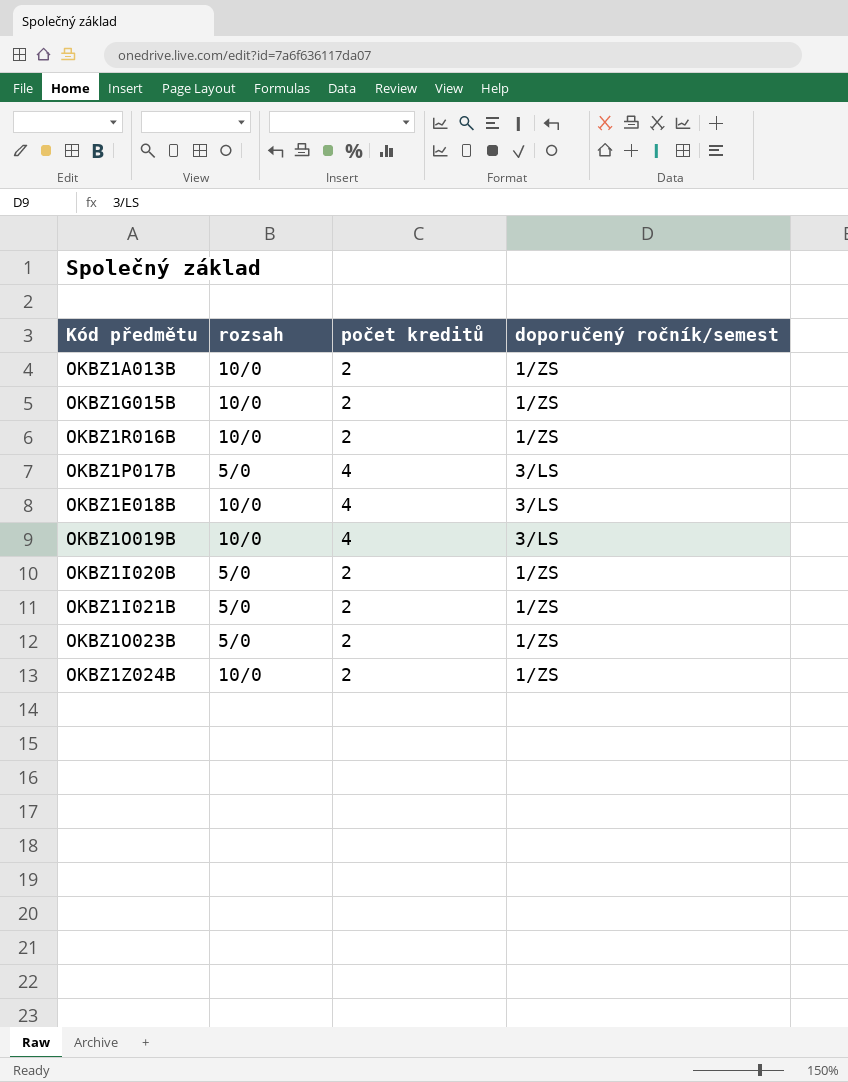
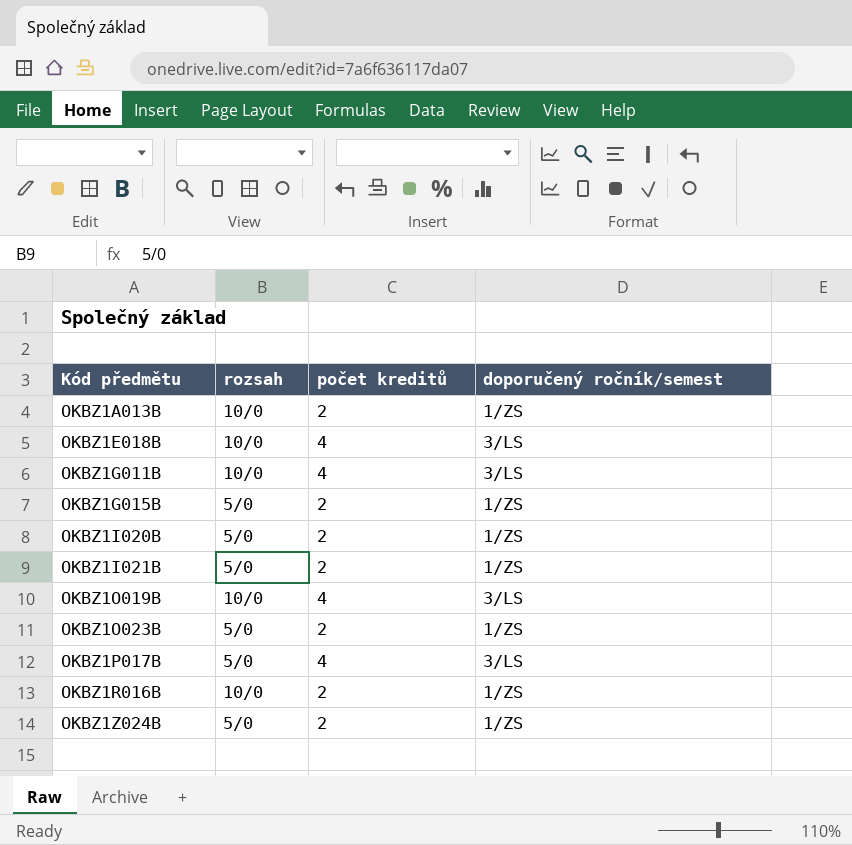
row order: none -> Kód předmětu ascending
row OKBZ1G011B: none -> 10/0 | 4 | 3/LS
OKBZ1G015B | rozsah: 10/0 -> 5/0
OKBZ1Z024B | rozsah: 10/0 -> 5/0

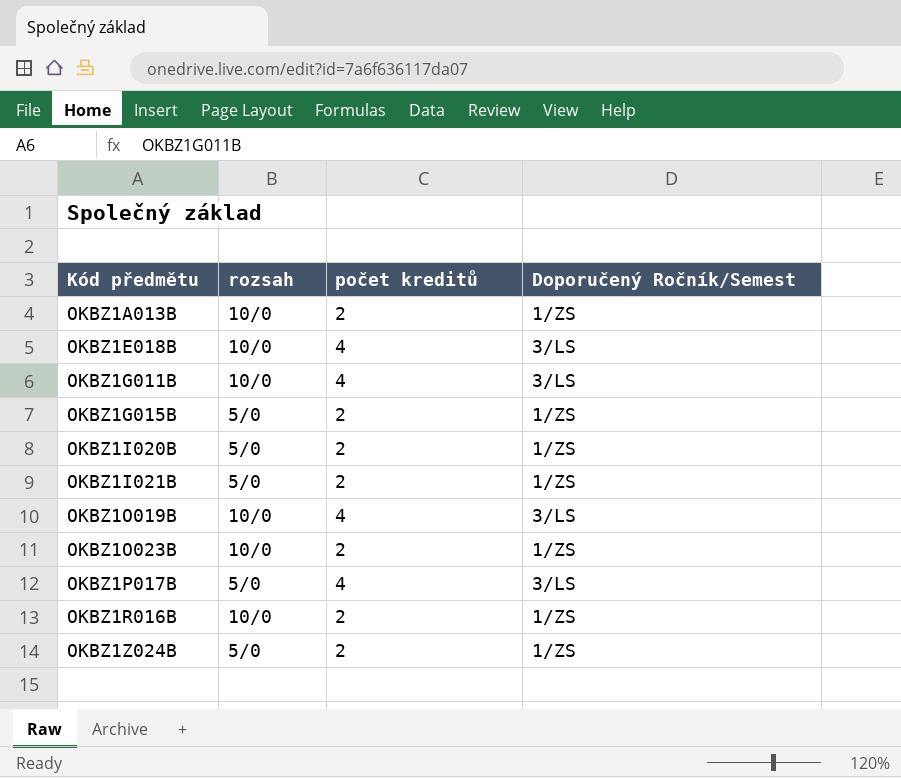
column name: doporučený ročník/semest -> Doporučený Ročník/Semest
OKBZ1O023B | rozsah: 5/0 -> 10/0

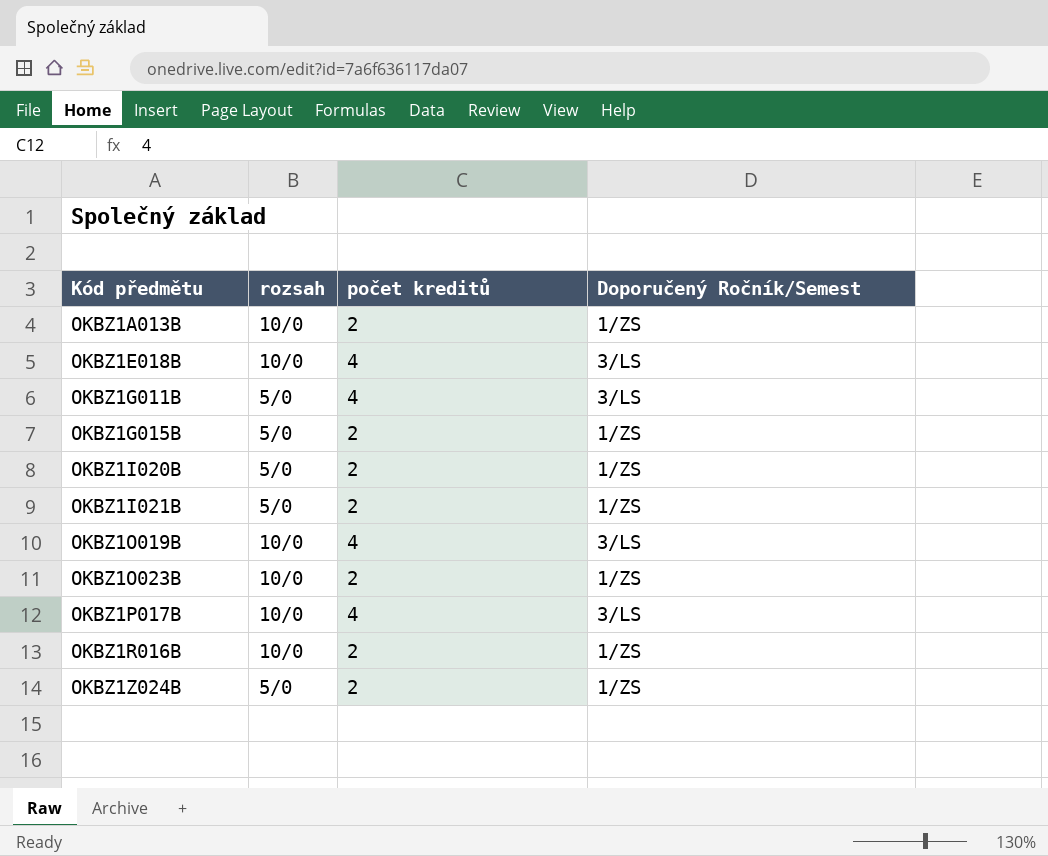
OKBZ1G011B | rozsah: 10/0 -> 5/0
OKBZ1P017B | rozsah: 5/0 -> 10/0

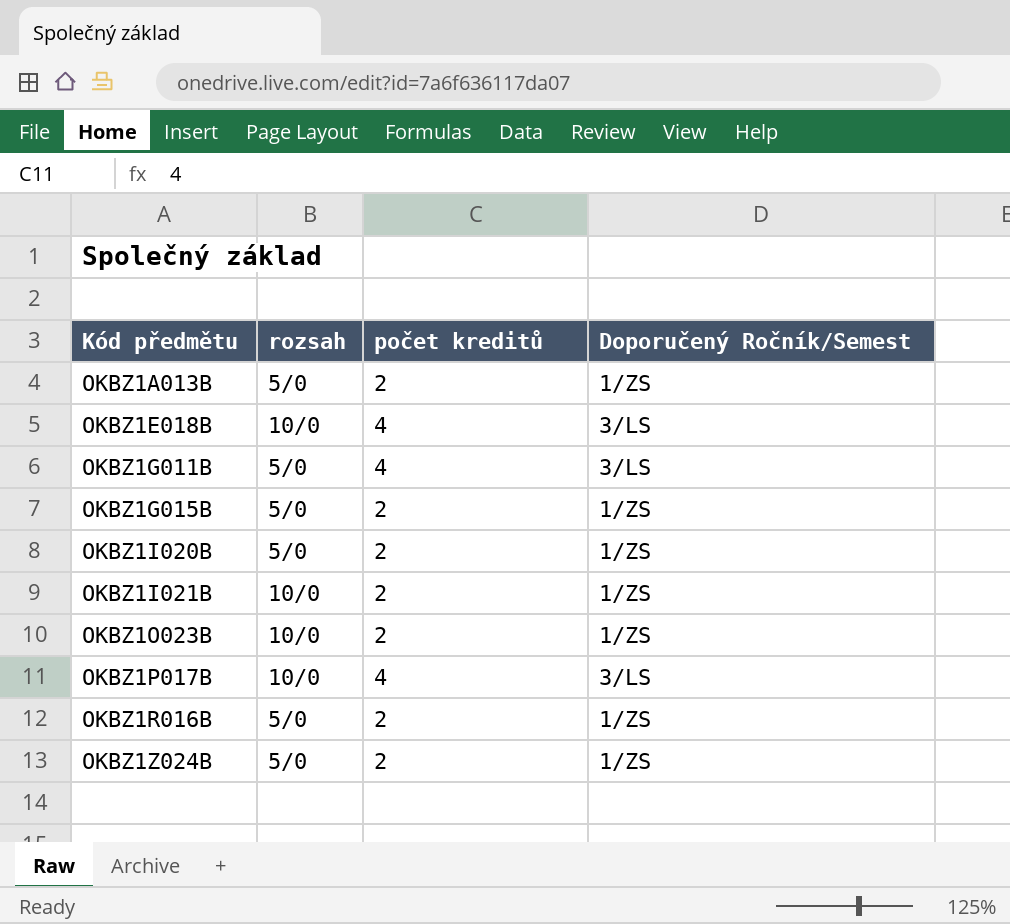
row OKBZ1O019B: 10/0 | 4 | 3/LS -> none
OKBZ1A013B | rozsah: 10/0 -> 5/0
OKBZ1I021B | rozsah: 5/0 -> 10/0
OKBZ1R016B | rozsah: 10/0 -> 5/0

